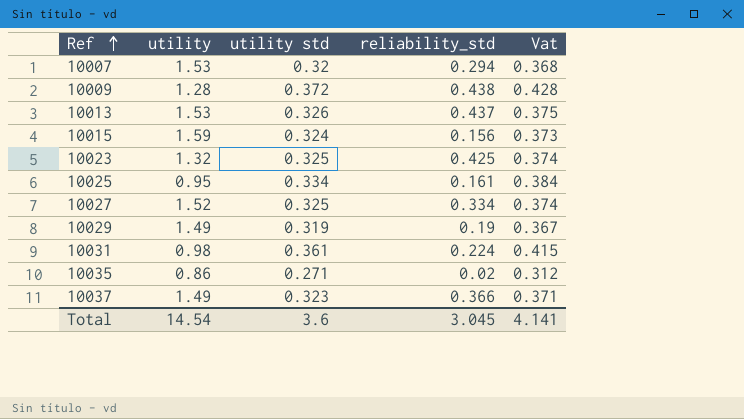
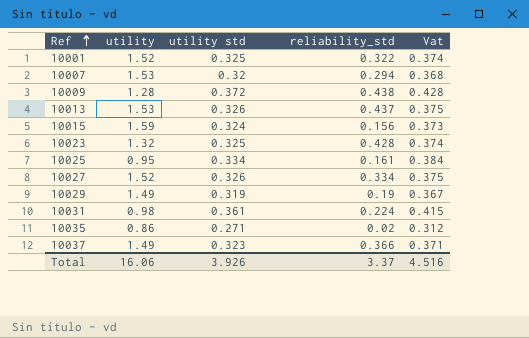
row 10001: none -> 1.52 | 0.325 | 0.322 | 0.374
10023 | reliability_std: 0.425 -> 0.428
10027 | utility std: 0.325 -> 0.326
10027 | Vat: 0.374 -> 0.375
Total | utility: 14.54 -> 16.06
Total | utility std: 3.6 -> 3.926
Total | reliability_std: 3.045 -> 3.37
Total | Vat: 4.141 -> 4.516

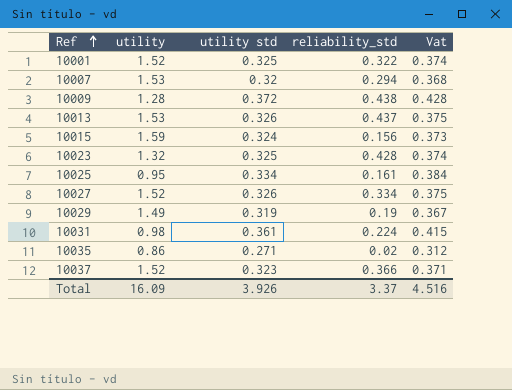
10037 | utility: 1.49 -> 1.52
Total | utility: 16.06 -> 16.09

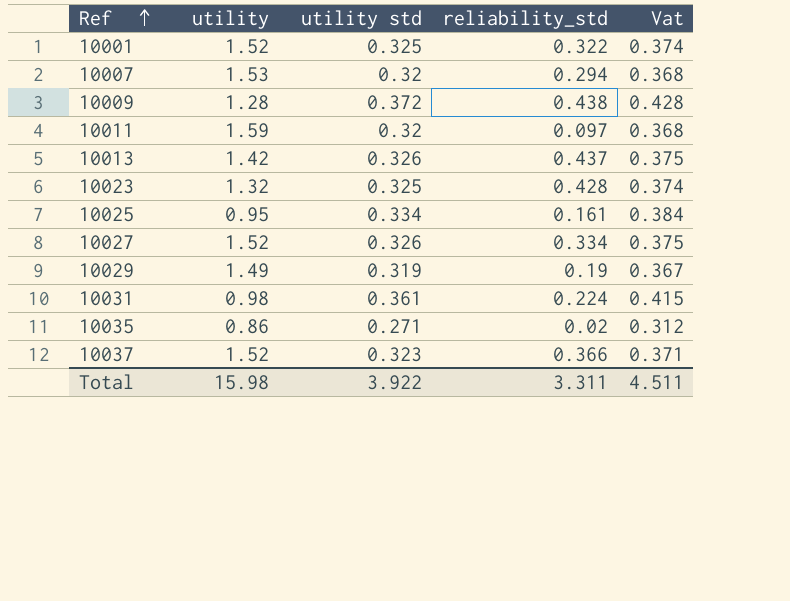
row 10015: 1.59 | 0.324 | 0.156 | 0.373 -> none
row 10011: none -> 1.59 | 0.32 | 0.097 | 0.368
10013 | utility: 1.53 -> 1.42
Total | utility: 16.09 -> 15.98
Total | utility std: 3.926 -> 3.922
Total | reliability_std: 3.37 -> 3.311
Total | Vat: 4.516 -> 4.511

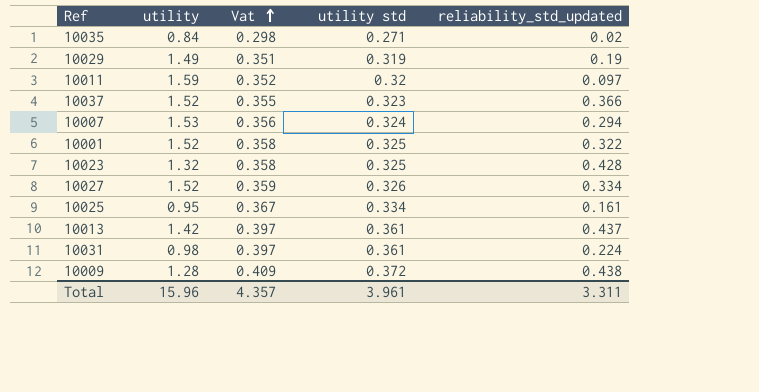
row order: Ref ascending -> Vat ascending
column Vat | formula: [utility std] * 1.15 -> [utility std] * 1.1
column Vat | position: 5 -> 3
column name: reliability_std -> reliability_std_updated
10035 | utility: 0.86 -> 0.84
10007 | utility std: 0.32 -> 0.324
10013 | utility std: 0.326 -> 0.361
Total | utility: 15.98 -> 15.96
Total | Vat: 4.511 -> 4.357
Total | utility std: 3.922 -> 3.961

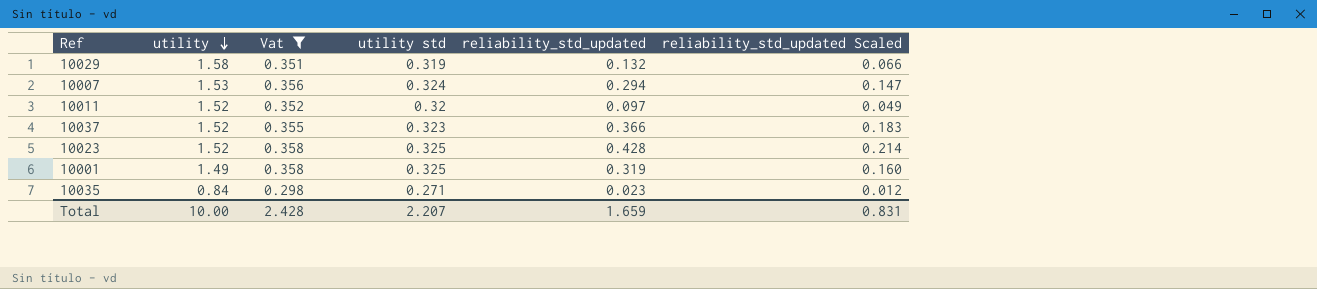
filter: none -> Vat <= 0.358
row order: Vat ascending -> utility descending
column reliability_std_updated Scaled | formula: none -> [reliability_std_updated] * 0.5
10029 | utility: 1.49 -> 1.58
10029 | reliability_std_updated: 0.19 -> 0.132
10011 | utility: 1.59 -> 1.52
10023 | utility: 1.32 -> 1.52
10001 | utility: 1.52 -> 1.49
10001 | reliability_std_updated: 0.322 -> 0.319
10035 | reliability_std_updated: 0.02 -> 0.023
Total | utility: 15.96 -> 10.00
Total | Vat: 4.357 -> 2.428
Total | utility std: 3.961 -> 2.207
Total | reliability_std_updated: 3.311 -> 1.659

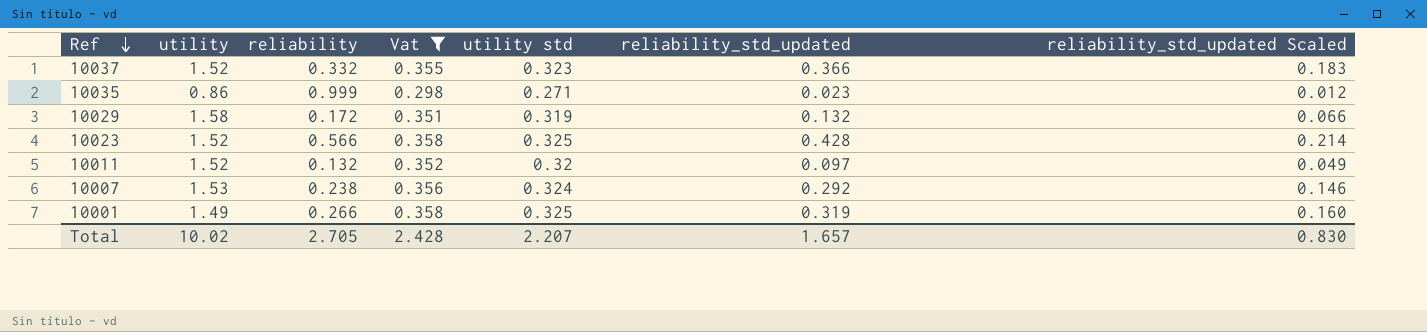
row order: utility descending -> Ref descending
column reliability | position: none -> 3
10035 | utility: 0.84 -> 0.86
10007 | reliability_std_updated: 0.294 -> 0.292
10007 | reliability_std_updated Scaled: 0.147 -> 0.146
Total | utility: 10.00 -> 10.02
Total | reliability_std_updated: 1.659 -> 1.657
Total | reliability_std_updated Scaled: 0.831 -> 0.830

